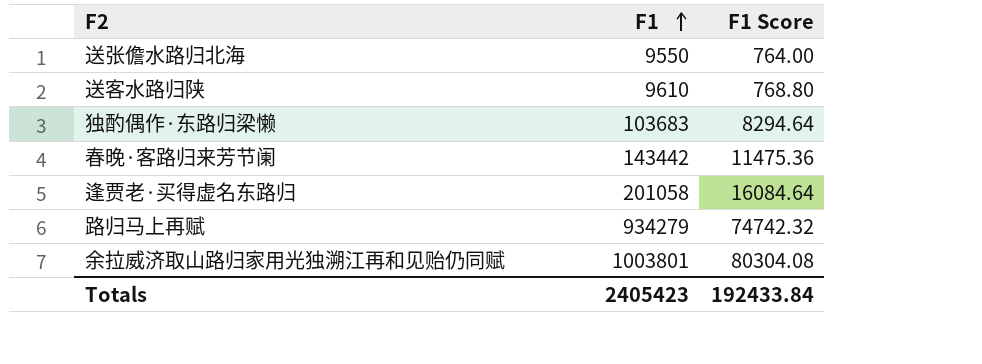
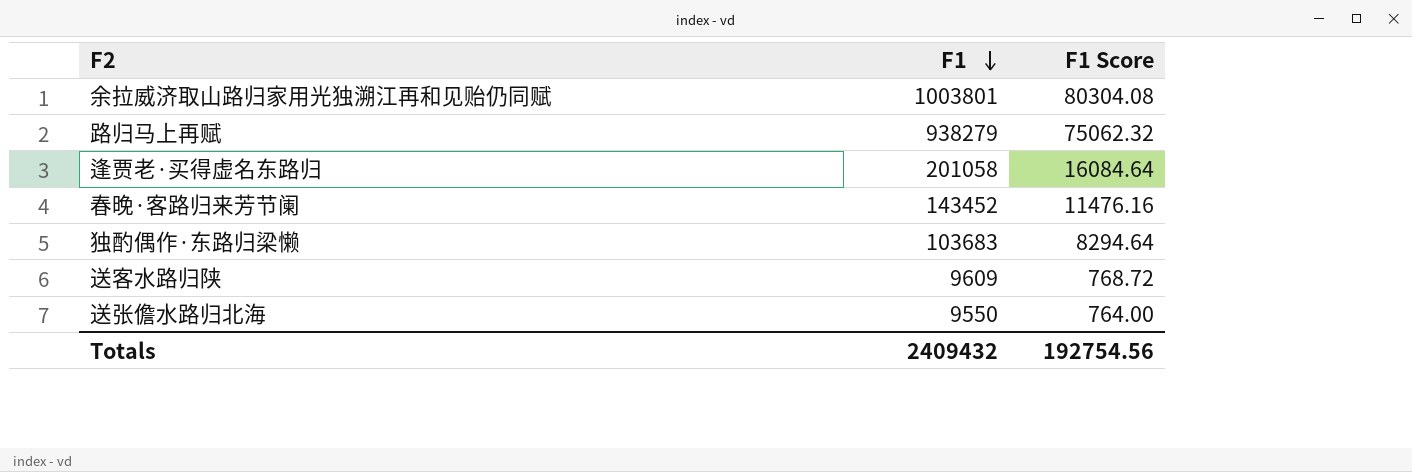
row order: F1 ascending -> F1 descending
路归马上再赋 | F1: 934279 -> 938279
路归马上再赋 | F1 Score: 74742.32 -> 75062.32
春晚·客路归来芳节阑 | F1: 143442 -> 143452
春晚·客路归来芳节阑 | F1 Score: 11475.36 -> 11476.16
送客水路归陕 | F1: 9610 -> 9609
送客水路归陕 | F1 Score: 768.80 -> 768.72
Totals | F1: 2405423 -> 2409432
Totals | F1 Score: 192433.84 -> 192754.56

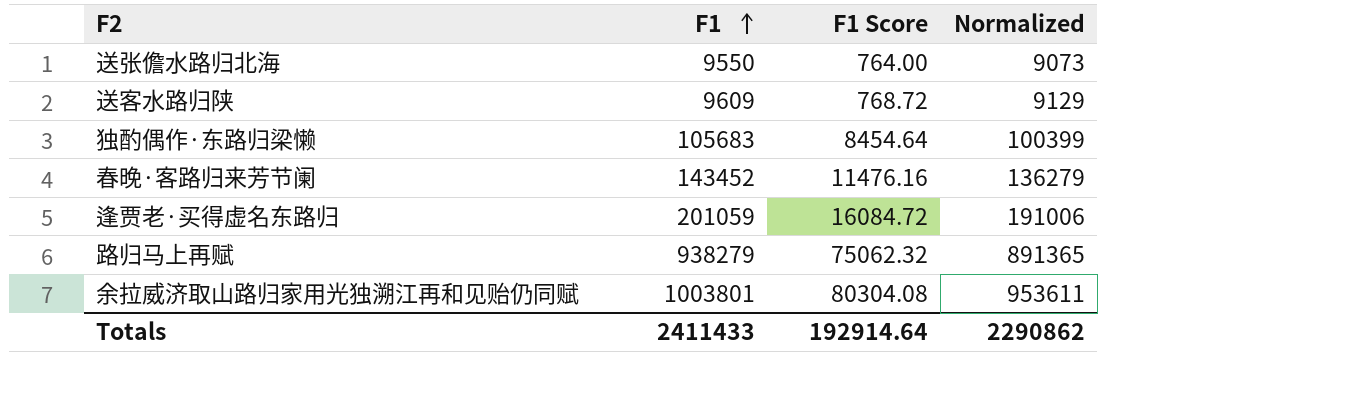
row order: F1 descending -> F1 ascending
column Normalized | formula: none -> [F1] * 0.95
独酌偶作·东路归梁懒 | F1: 103683 -> 105683
独酌偶作·东路归梁懒 | F1 Score: 8294.64 -> 8454.64
逢贾老·买得虚名东路归 | F1: 201058 -> 201059
逢贾老·买得虚名东路归 | F1 Score: 16084.64 -> 16084.72
Totals | F1: 2409432 -> 2411433
Totals | F1 Score: 192754.56 -> 192914.64

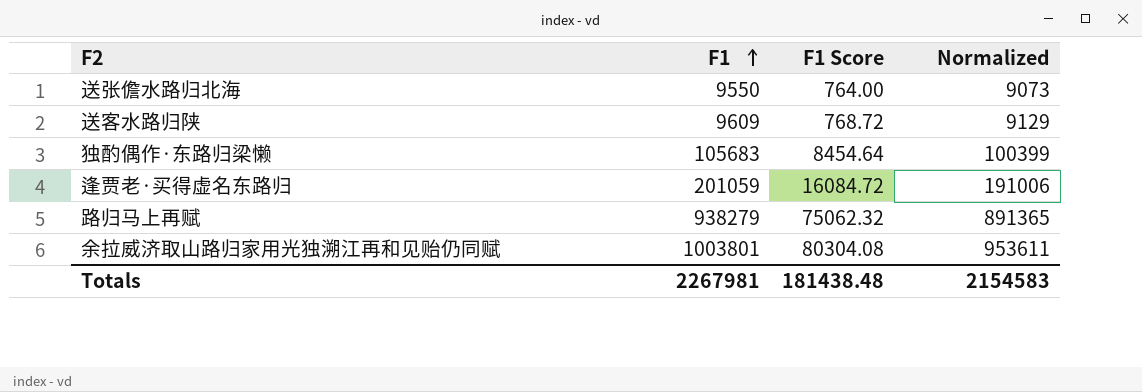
row 春晚·客路归来芳节阑: 143452 | 11476.16 | 136279 -> none
Totals | F1: 2411433 -> 2267981
Totals | F1 Score: 192914.64 -> 181438.48
Totals | Normalized: 2290862 -> 2154583

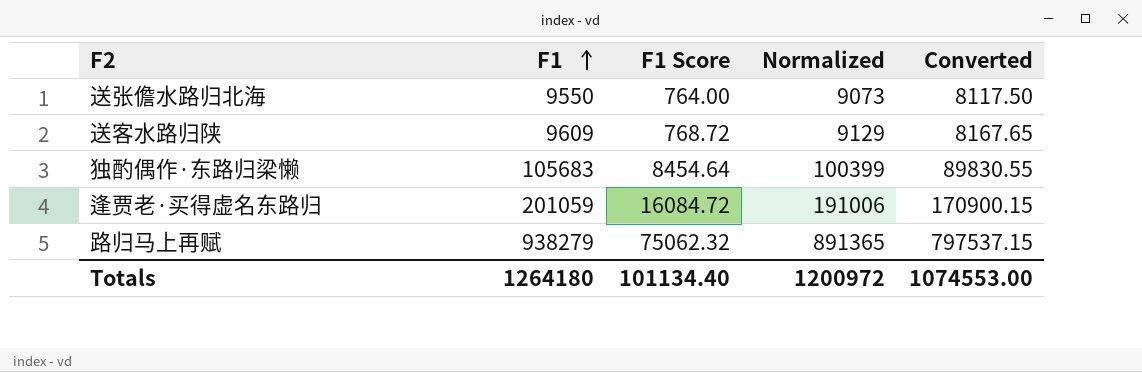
column Converted | formula: none -> [F1] * 0.85
row 余拉威济取山路归家用光独溯江再和见贻仍同赋: 1003801 | 80304.08 | 953611 -> none
Totals | F1: 2267981 -> 1264180
Totals | F1 Score: 181438.48 -> 101134.40
Totals | Normalized: 2154583 -> 1200972

